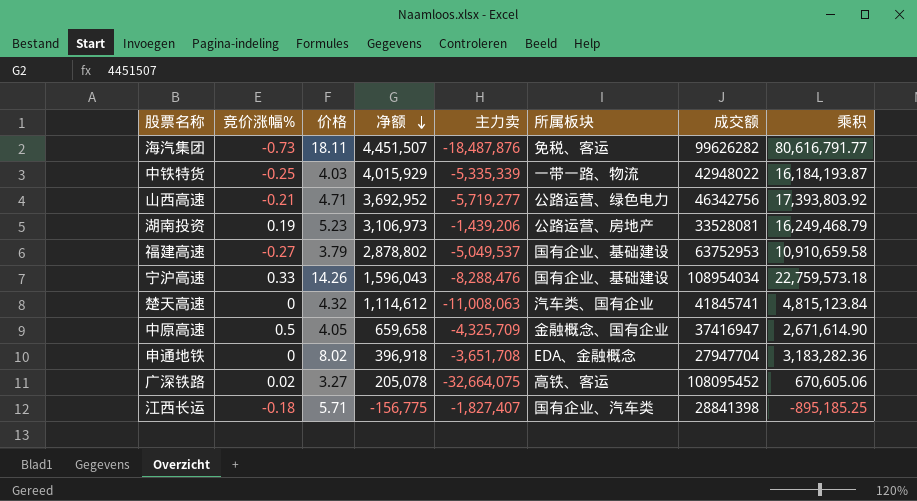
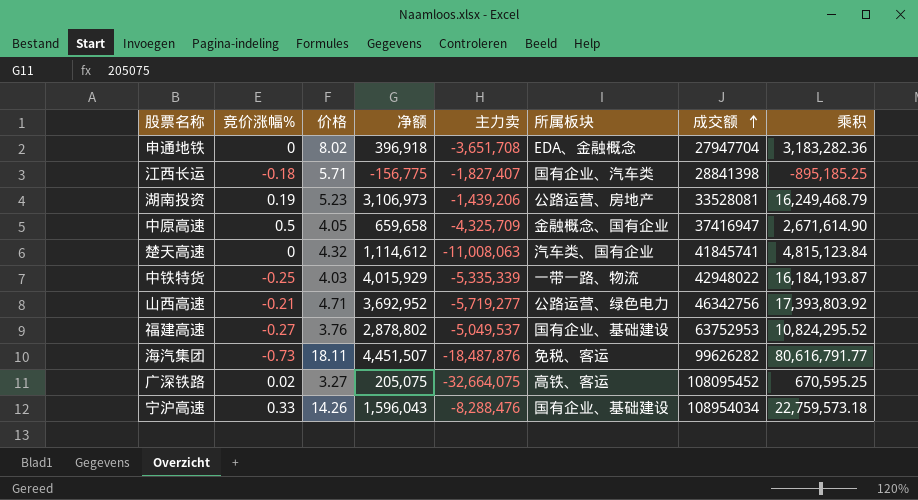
row order: 净额 descending -> 成交额 ascending
福建高速 | 价格: 3.79 -> 3.76
福建高速 | 乘积: 10,910,659.58 -> 10,824,295.52
广深铁路 | 净额: 205,078 -> 205,075
广深铁路 | 乘积: 670,605.06 -> 670,595.25

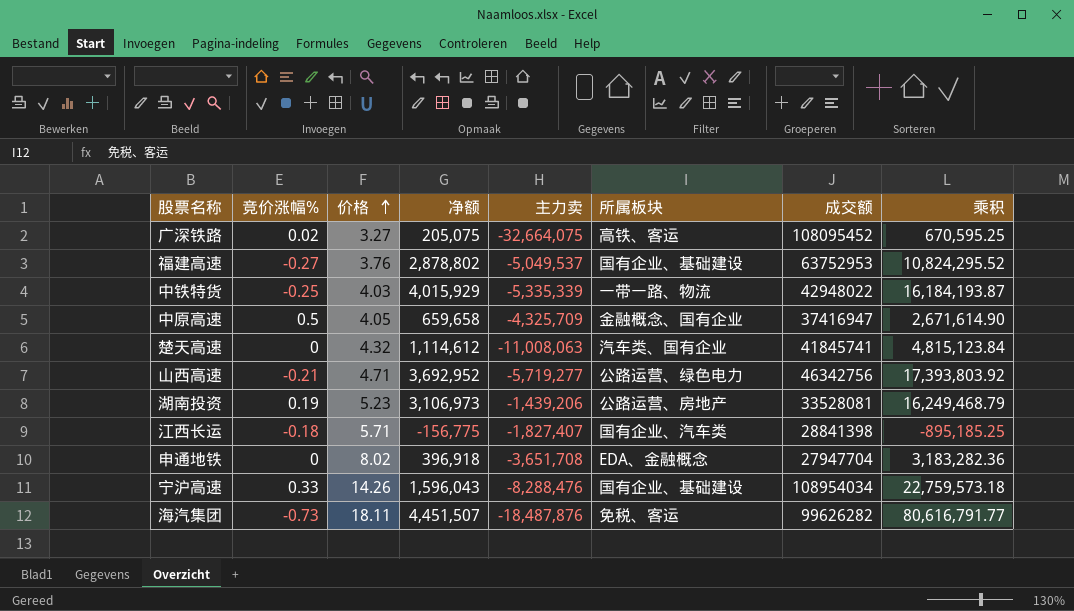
row order: 成交额 ascending -> 价格 ascending

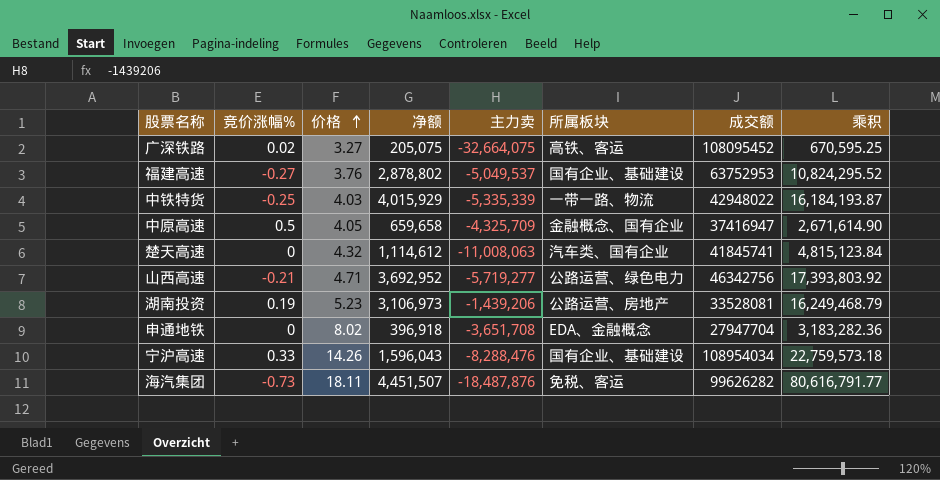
row 江西长运: -0.18 | 5.71 | -156,775 | -1,827,407 | 国有企业、汽车类 | 28841398 | -895,185.25 -> none

